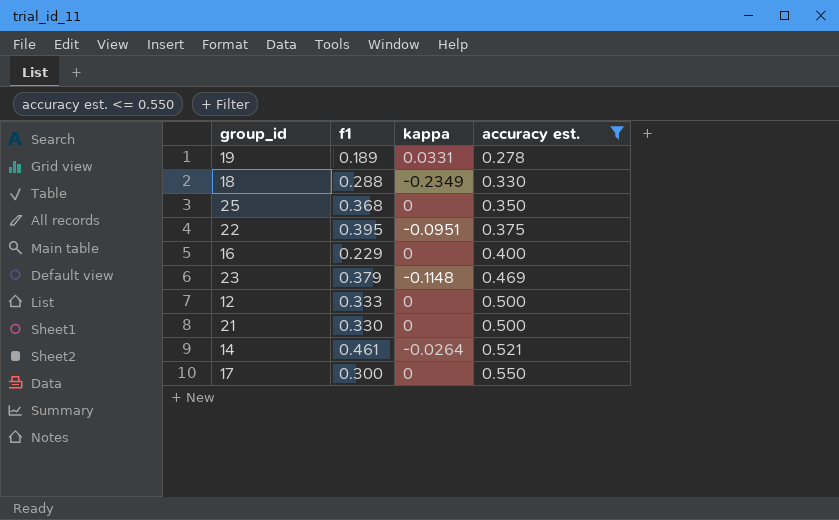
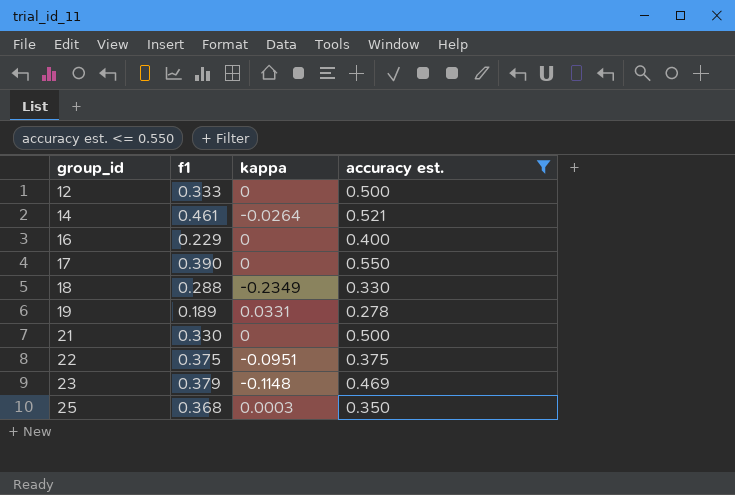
row order: accuracy est. ascending -> group_id ascending
17 | f1: 0.300 -> 0.390
22 | f1: 0.395 -> 0.375
25 | kappa: 0 -> 0.0003

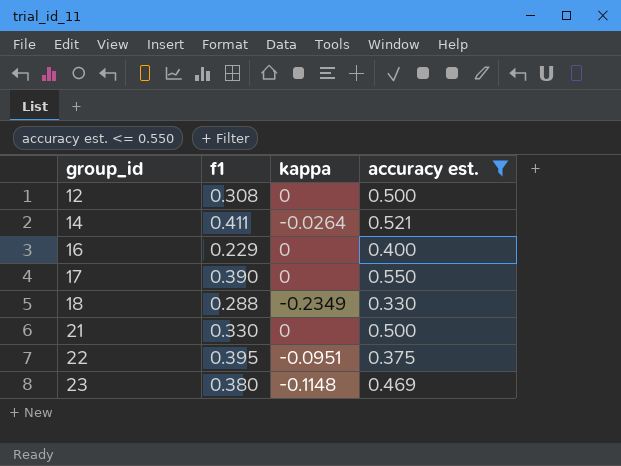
row 19: 0.189 | 0.0331 | 0.278 -> none
row 25: 0.368 | 0.0003 | 0.350 -> none
12 | f1: 0.333 -> 0.308
14 | f1: 0.461 -> 0.411
22 | f1: 0.375 -> 0.395
23 | f1: 0.379 -> 0.380

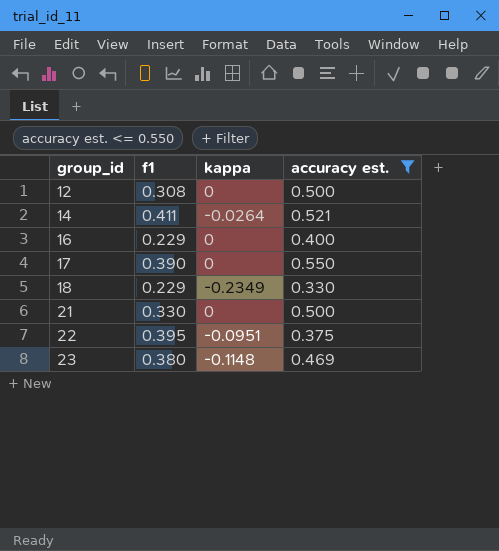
18 | f1: 0.288 -> 0.229

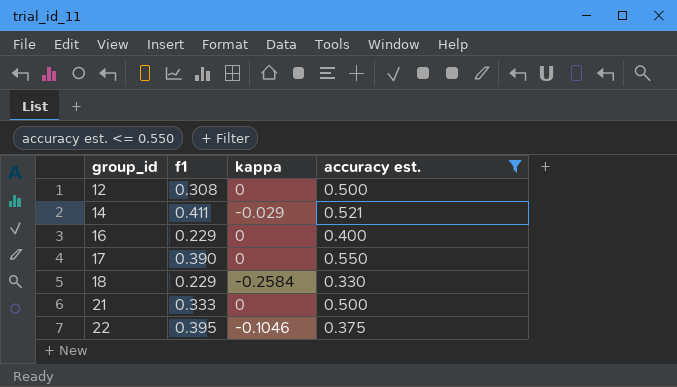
row 23: 0.380 | -0.1148 | 0.469 -> none
14 | kappa: -0.0264 -> -0.029
18 | kappa: -0.2349 -> -0.2584
21 | f1: 0.330 -> 0.333
22 | kappa: -0.0951 -> -0.1046

